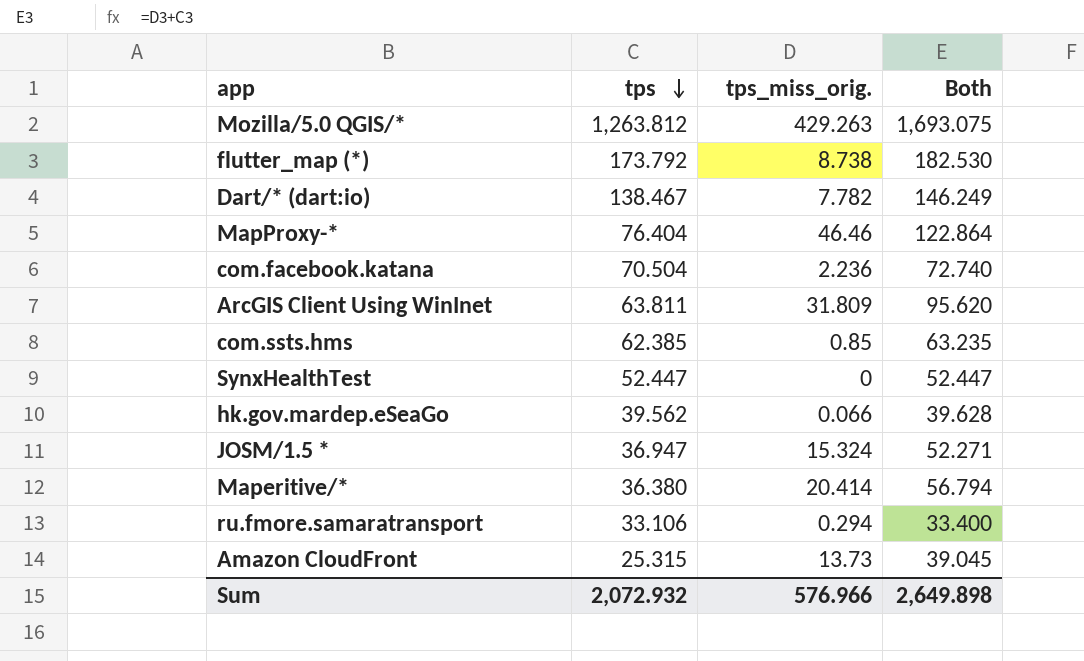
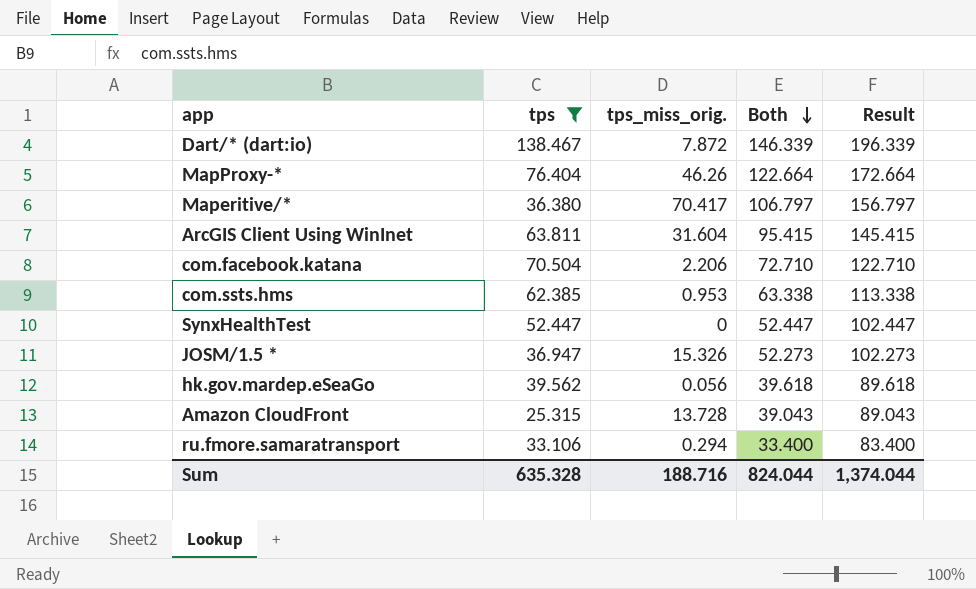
filter: none -> tps <= 138.467
row order: tps descending -> Both descending
column Result | formula: none -> [Both] + 50
Dart/* (dart:io) | tps_miss_orig.: 7.782 -> 7.872
Dart/* (dart:io) | Both: 146.249 -> 146.339
MapProxy-* | tps_miss_orig.: 46.46 -> 46.26
MapProxy-* | Both: 122.864 -> 122.664
Maperitive/* | tps_miss_orig.: 20.414 -> 70.417
Maperitive/* | Both: 56.794 -> 106.797
ArcGIS Client Using WinInet | tps_miss_orig.: 31.809 -> 31.604
ArcGIS Client Using WinInet | Both: 95.620 -> 95.415
com.facebook.katana | tps_miss_orig.: 2.236 -> 2.206
com.facebook.katana | Both: 72.740 -> 72.710
com.ssts.hms | tps_miss_orig.: 0.85 -> 0.953
com.ssts.hms | Both: 63.235 -> 63.338
JOSM/1.5 * | tps_miss_orig.: 15.324 -> 15.326
JOSM/1.5 * | Both: 52.271 -> 52.273
hk.gov.mardep.eSeaGo | tps_miss_orig.: 0.066 -> 0.056
hk.gov.mardep.eSeaGo | Both: 39.628 -> 39.618
Amazon CloudFront | tps_miss_orig.: 13.73 -> 13.728
Amazon CloudFront | Both: 39.045 -> 39.043
Sum | tps: 2,072.932 -> 635.328
Sum | tps_miss_orig.: 576.966 -> 188.716
Sum | Both: 2,649.898 -> 824.044

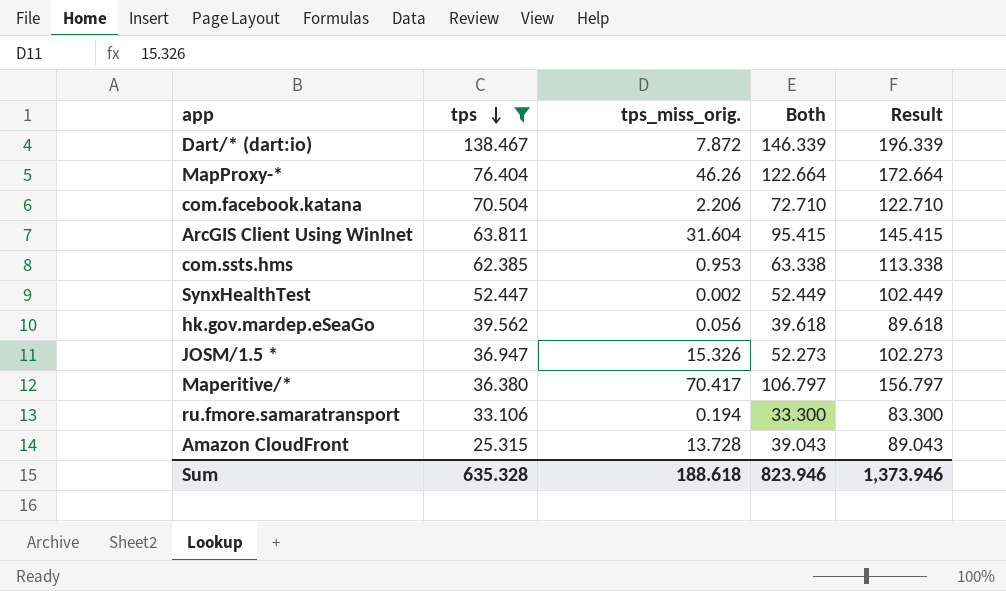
row order: Both descending -> tps descending
SynxHealthTest | tps_miss_orig.: 0 -> 0.002
SynxHealthTest | Both: 52.447 -> 52.449
SynxHealthTest | Result: 102.447 -> 102.449
ru.fmore.samaratransport | tps_miss_orig.: 0.294 -> 0.194
ru.fmore.samaratransport | Both: 33.400 -> 33.300
ru.fmore.samaratransport | Result: 83.400 -> 83.300
Sum | tps_miss_orig.: 188.716 -> 188.618
Sum | Both: 824.044 -> 823.946
Sum | Result: 1,374.044 -> 1,373.946

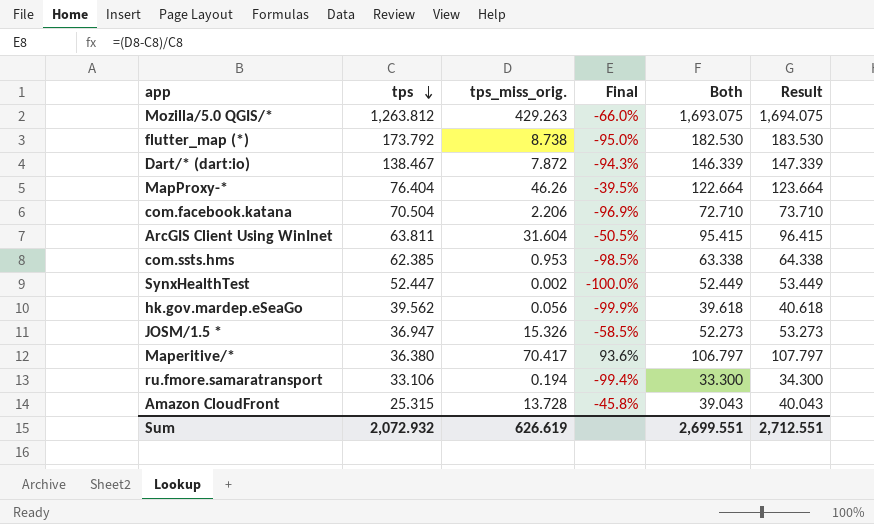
filter: tps <= 138.467 -> none
column Final | formula: none -> ([tps_miss_orig.] - [tps]) / [tps]
column Result | formula: [Both] + 50 -> [Both] + 1
Sum | tps: 635.328 -> 2,072.932
Sum | tps_miss_orig.: 188.618 -> 626.619
Sum | Both: 823.946 -> 2,699.551
Sum | Result: 1,373.946 -> 2,712.551

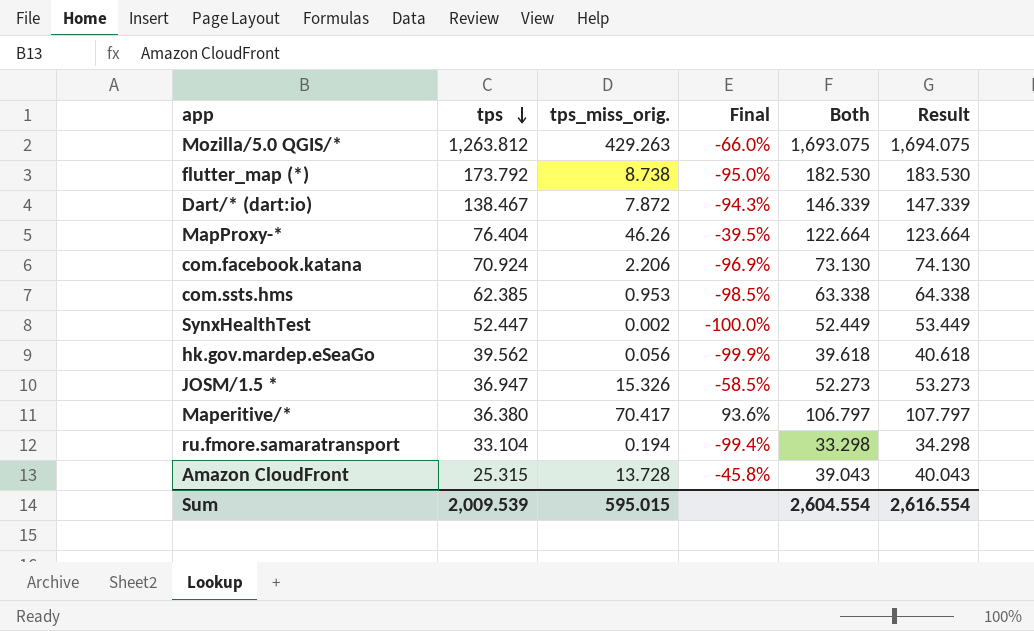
row ArcGIS Client Using WinInet: 63.811 | 31.604 | -50.5% | 95.415 | 96.415 -> none
com.facebook.katana | tps: 70.504 -> 70.924
com.facebook.katana | Both: 72.710 -> 73.130
com.facebook.katana | Result: 73.710 -> 74.130
ru.fmore.samaratransport | tps: 33.106 -> 33.104
ru.fmore.samaratransport | Both: 33.300 -> 33.298
ru.fmore.samaratransport | Result: 34.300 -> 34.298
Sum | tps: 2,072.932 -> 2,009.539
Sum | tps_miss_orig.: 626.619 -> 595.015
Sum | Both: 2,699.551 -> 2,604.554
Sum | Result: 2,712.551 -> 2,616.554

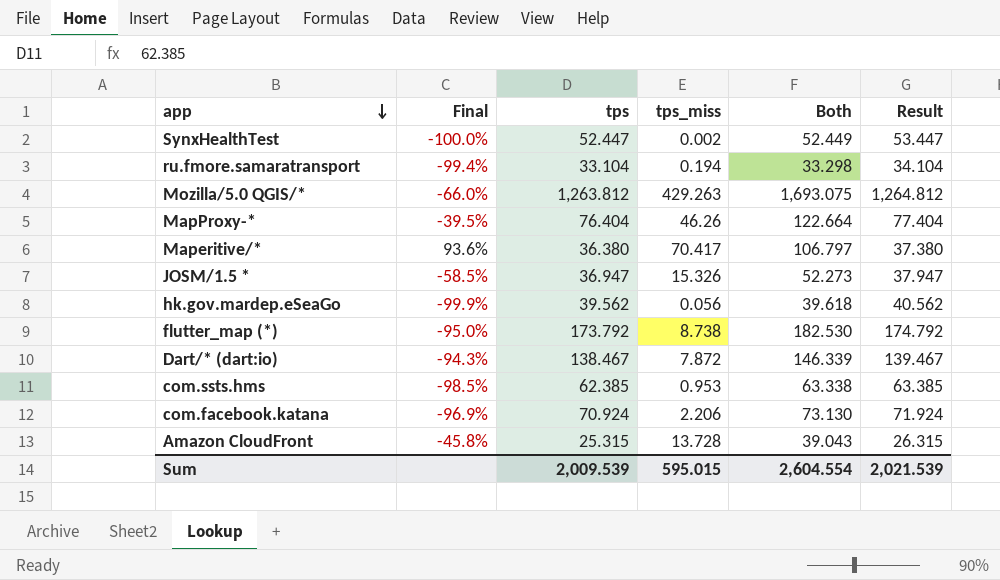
row order: tps descending -> app descending
column Final | position: 4 -> 2
column name: tps_miss_orig. -> tps_miss
column Result | formula: [Both] + 1 -> [tps] + 1
Sum | Result: 2,616.554 -> 2,021.539

